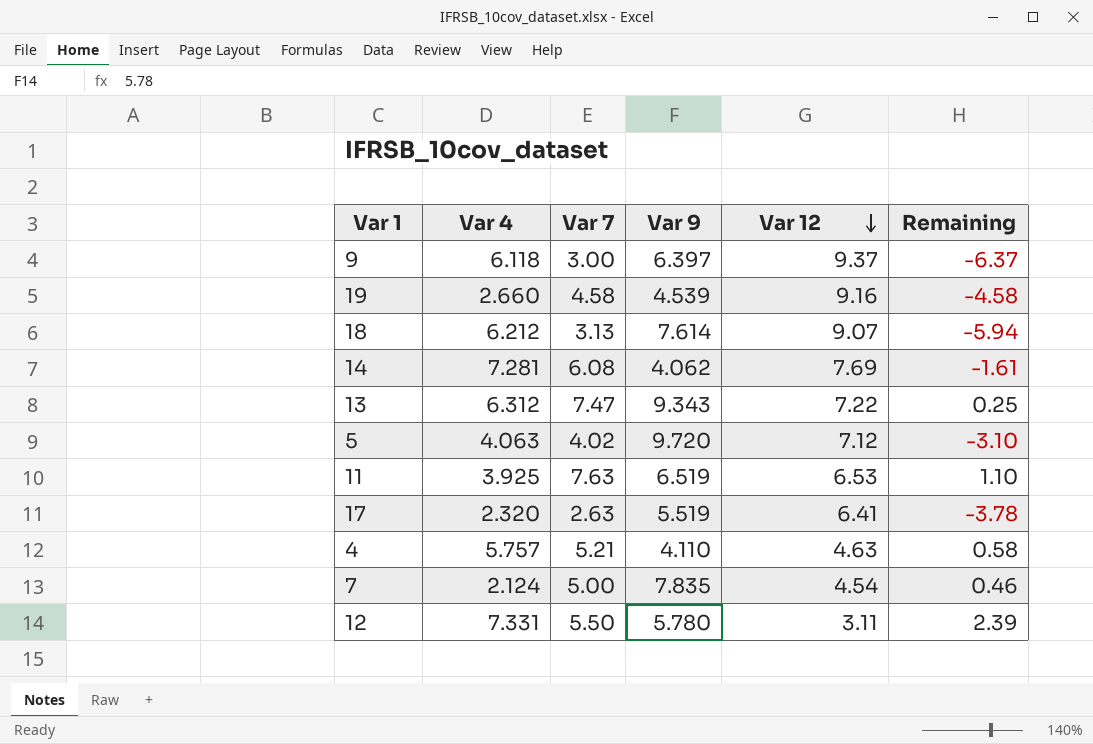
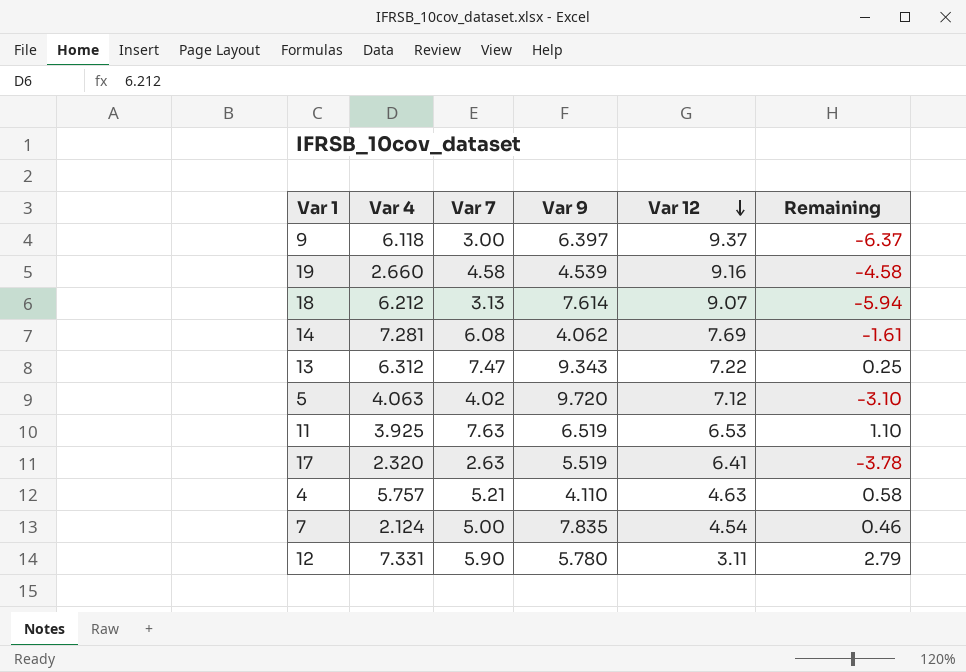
12 | Var 7: 5.50 -> 5.90
12 | Remaining: 2.39 -> 2.79

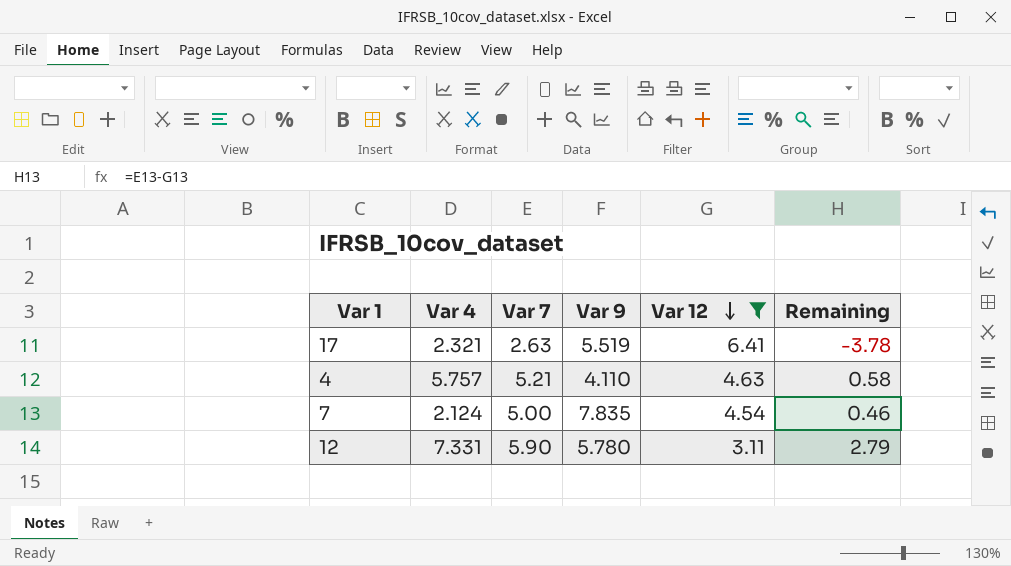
filter: none -> Var 12 <= 6.41
17 | Var 4: 2.320 -> 2.321

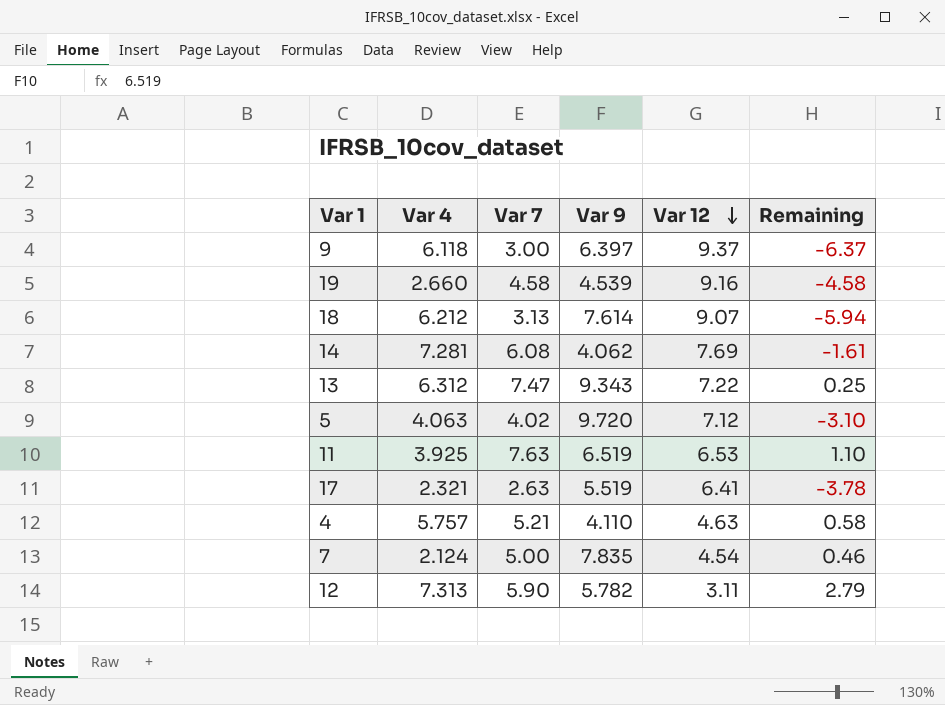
filter: Var 12 <= 6.41 -> none
12 | Var 4: 7.331 -> 7.313
12 | Var 9: 5.780 -> 5.782

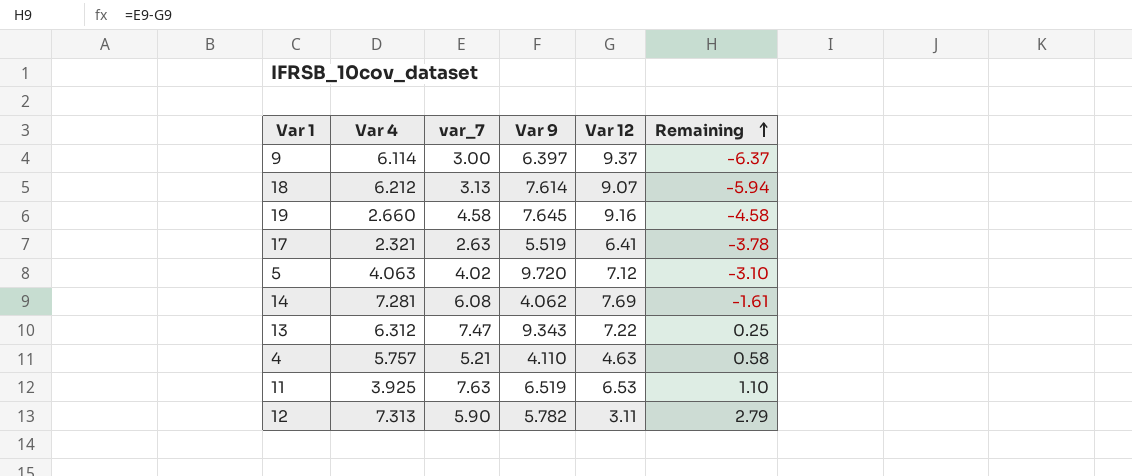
row order: Var 12 descending -> Remaining ascending
column name: Var 7 -> var_7
row 7: 2.124 | 5.00 | 7.835 | 4.54 | 0.46 -> none
9 | Var 4: 6.118 -> 6.114
19 | Var 9: 4.539 -> 7.645

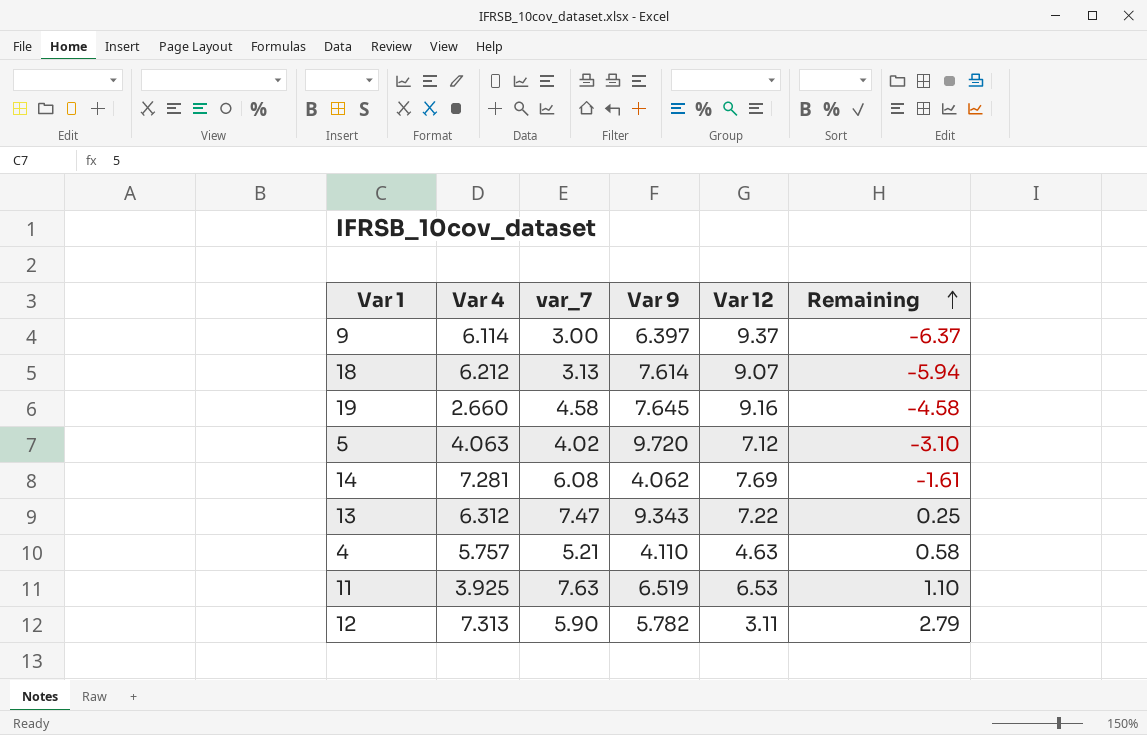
row 17: 2.321 | 2.63 | 5.519 | 6.41 | -3.78 -> none

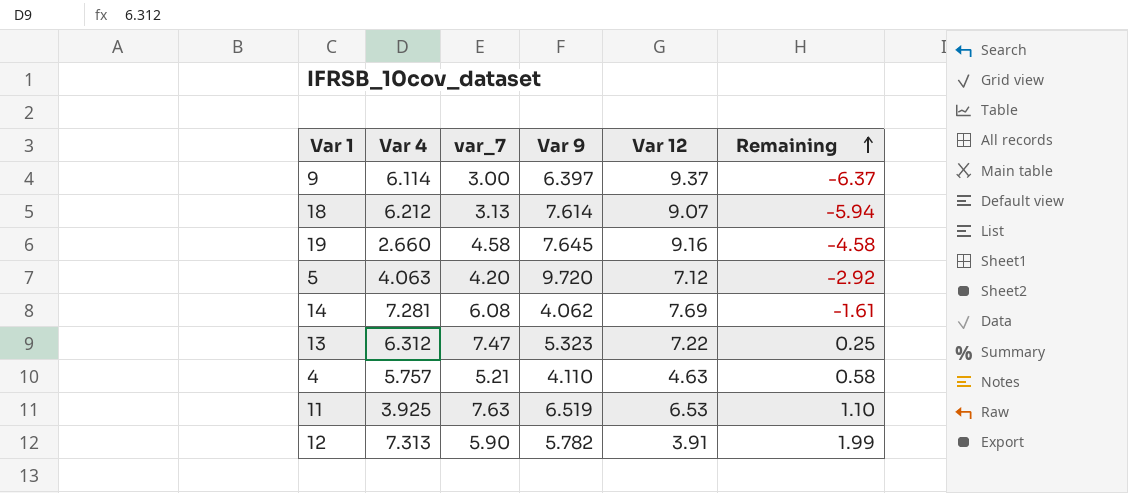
5 | var_7: 4.02 -> 4.20
5 | Remaining: -3.10 -> -2.92
13 | Var 9: 9.343 -> 5.323
12 | Var 12: 3.11 -> 3.91
12 | Remaining: 2.79 -> 1.99

